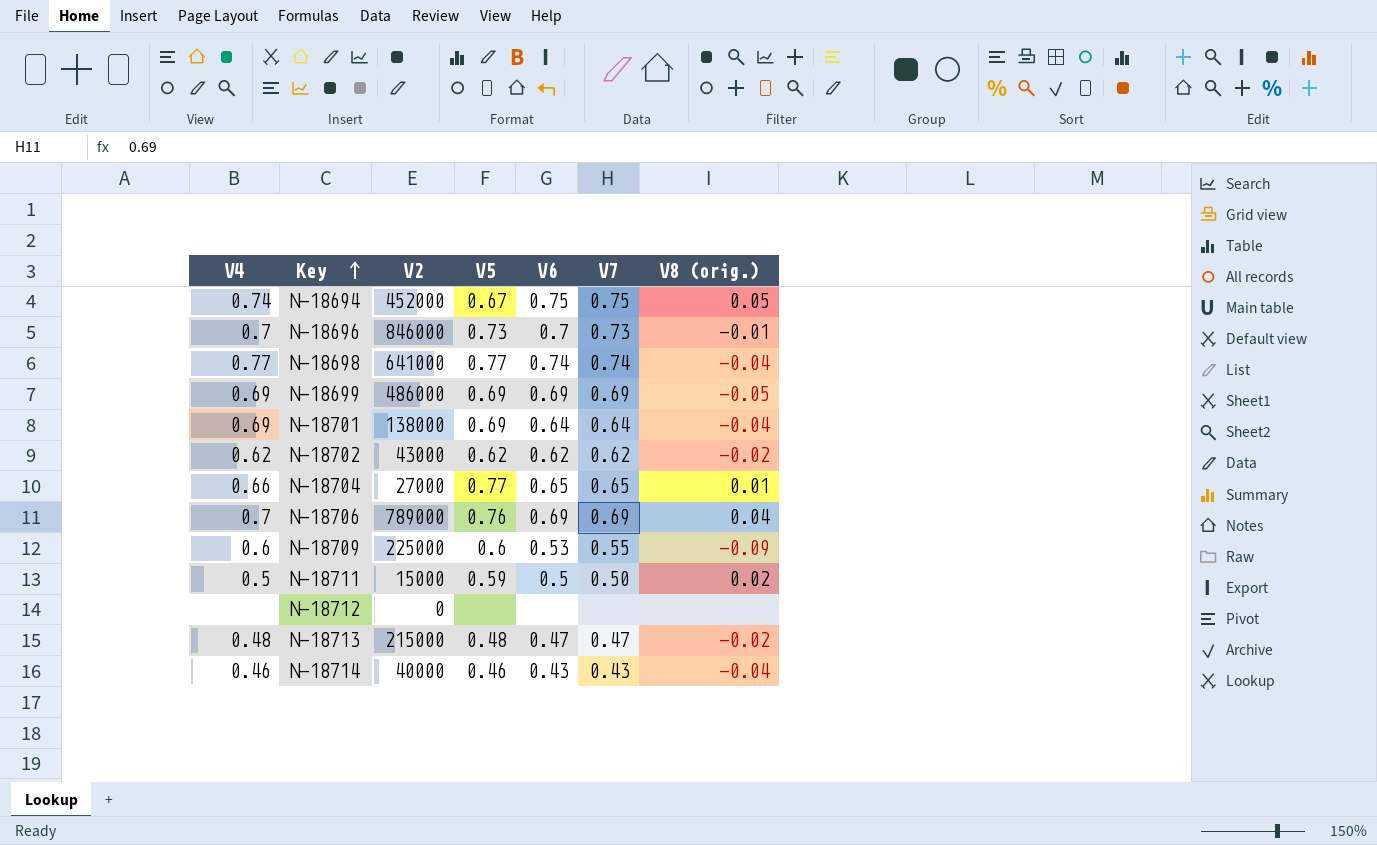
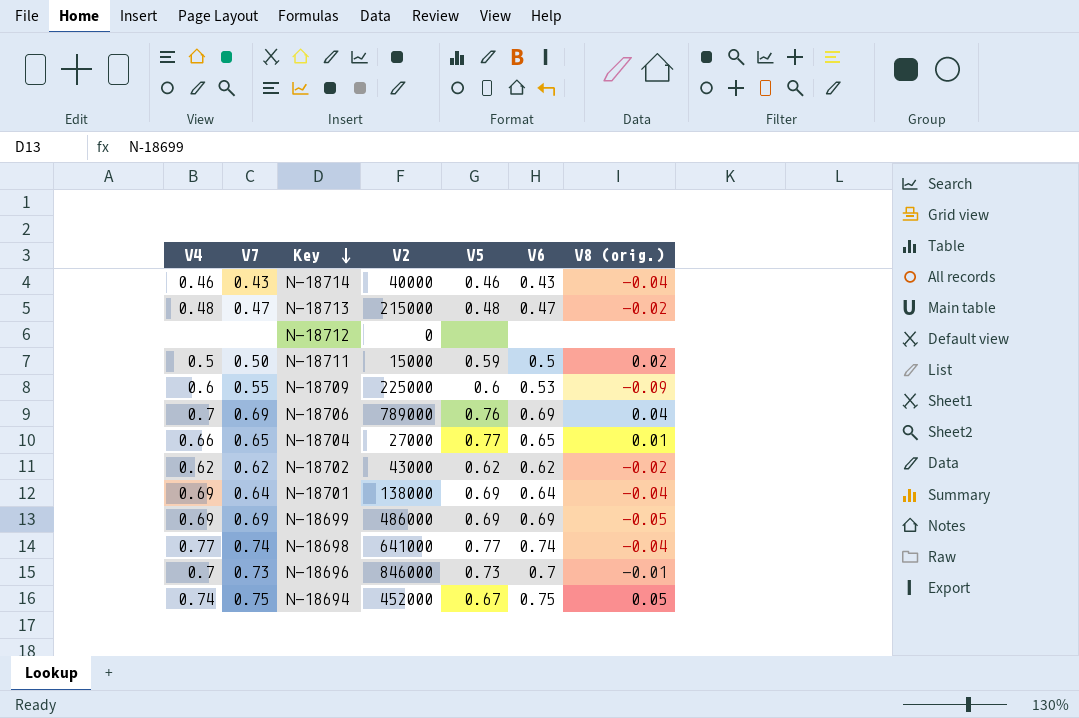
row order: Key ascending -> Key descending
column V7 | position: 6 -> 2

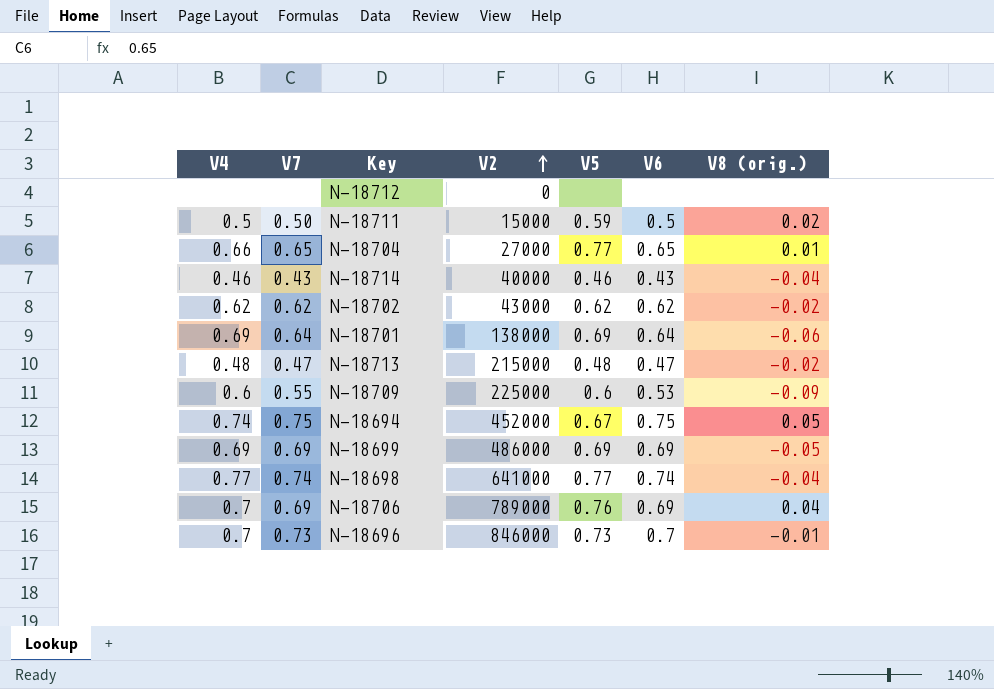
row order: Key descending -> V2 ascending
N-18701 | V8 (orig.): -0.04 -> -0.06

